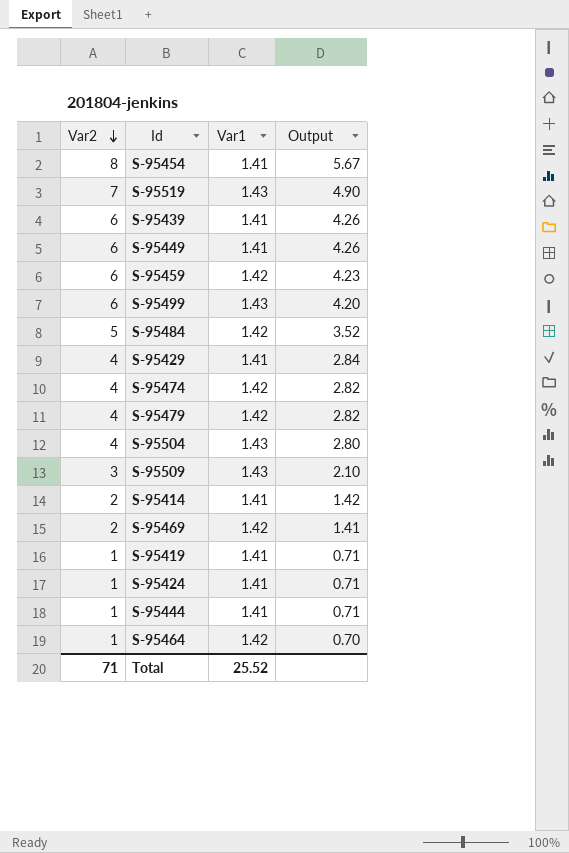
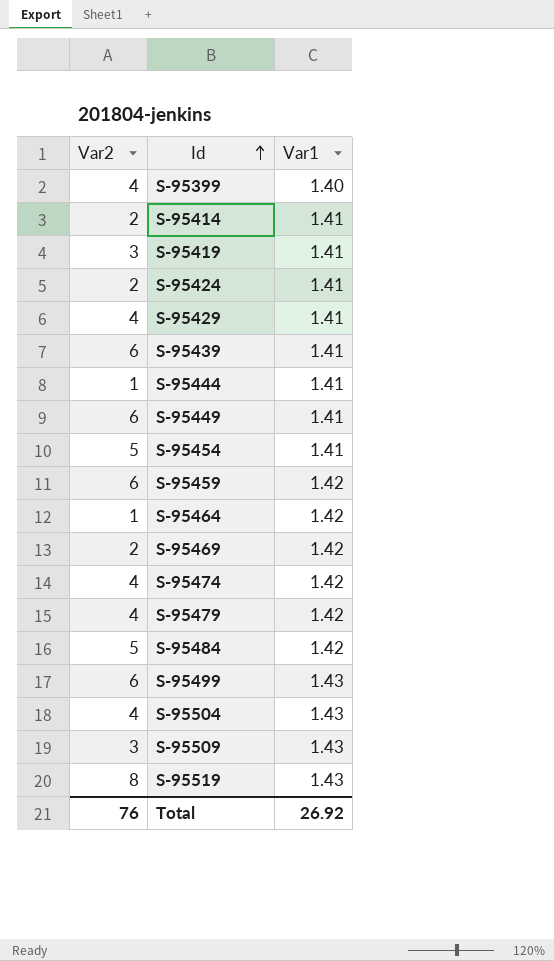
row order: Var2 descending -> Id ascending
column Output | formula: [Var2] / [Var1] -> none
row S-95399: none -> 4 | 1.40
S-95419 | Var2: 1 -> 3
S-95424 | Var2: 1 -> 2
S-95454 | Var2: 8 -> 5
S-95519 | Var2: 7 -> 8
Total | Var2: 71 -> 76
Total | Var1: 25.52 -> 26.92

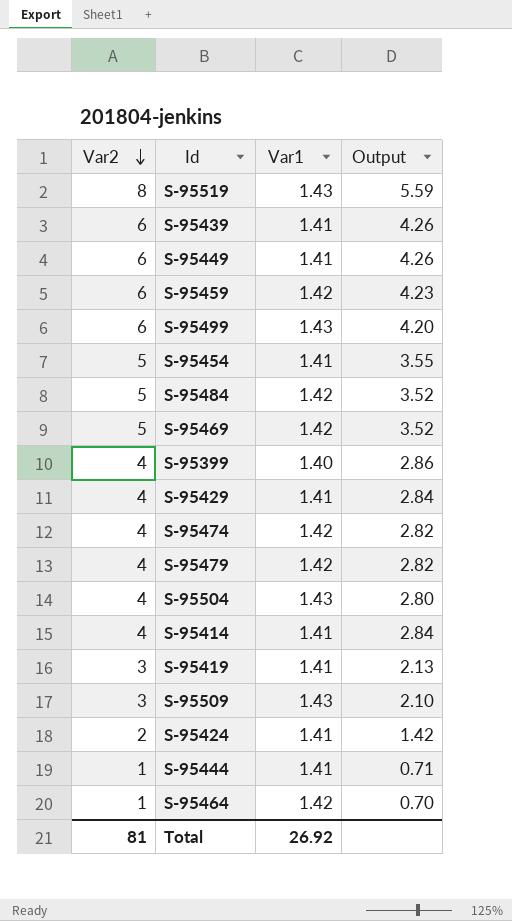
row order: Id ascending -> Var2 descending
column Output | formula: none -> [Var2] / [Var1]
S-95469 | Var2: 2 -> 5
S-95414 | Var2: 2 -> 4
Total | Var2: 76 -> 81

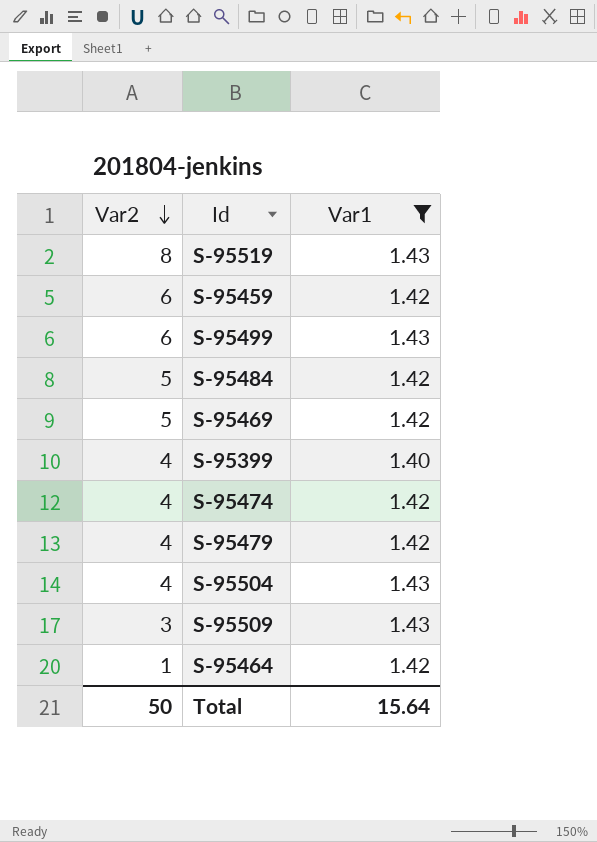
filter: none -> Var1 != 1.41
column Output | formula: [Var2] / [Var1] -> none
Total | Var2: 81 -> 50
Total | Var1: 26.92 -> 15.64

